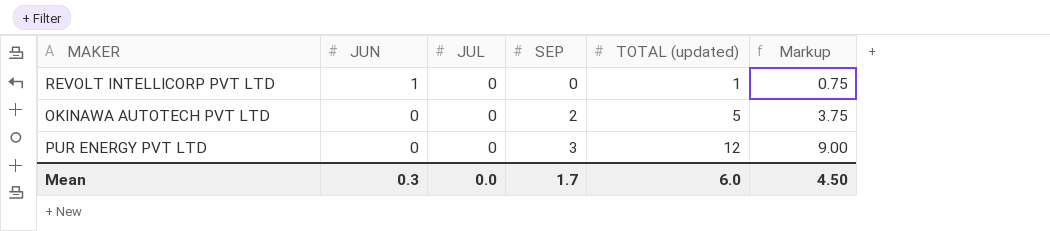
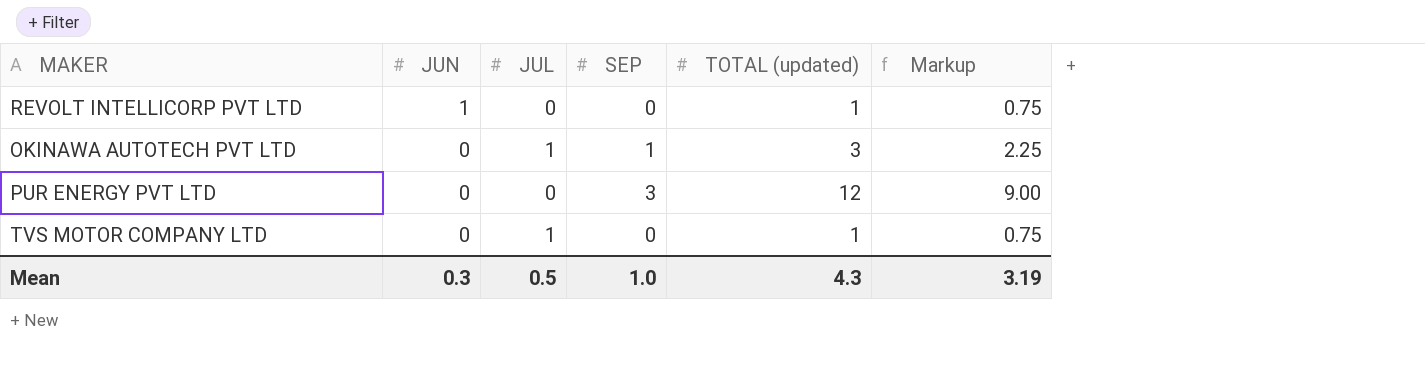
OKINAWA AUTOTECH PVT LTD | JUL: 0 -> 1
OKINAWA AUTOTECH PVT LTD | SEP: 2 -> 1
OKINAWA AUTOTECH PVT LTD | TOTAL (updated): 5 -> 3
OKINAWA AUTOTECH PVT LTD | Markup: 3.75 -> 2.25
row TVS MOTOR COMPANY LTD: none -> 0 | 1 | 0 | 1 | 0.75
Mean | JUL: 0.0 -> 0.5
Mean | SEP: 1.7 -> 1.0
Mean | TOTAL (updated): 6.0 -> 4.3
Mean | Markup: 4.50 -> 3.19

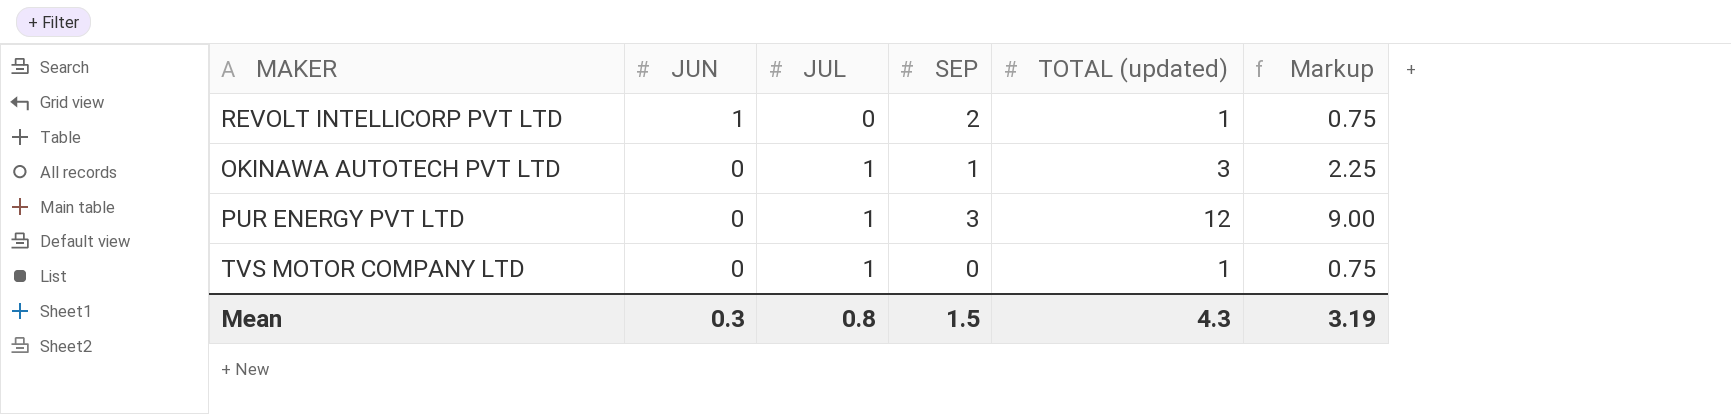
REVOLT INTELLICORP PVT LTD | SEP: 0 -> 2
PUR ENERGY PVT LTD | JUL: 0 -> 1
Mean | JUL: 0.5 -> 0.8
Mean | SEP: 1.0 -> 1.5

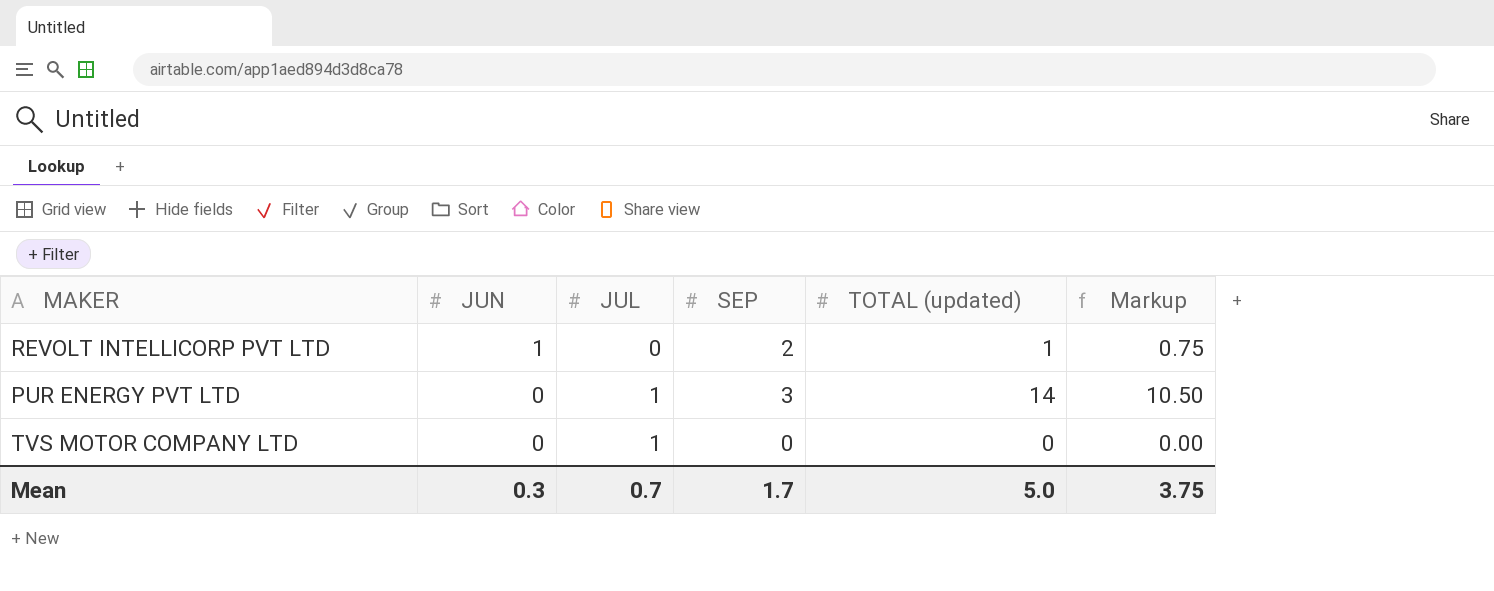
row OKINAWA AUTOTECH PVT LTD: 0 | 1 | 1 | 3 | 2.25 -> none
PUR ENERGY PVT LTD | TOTAL (updated): 12 -> 14
PUR ENERGY PVT LTD | Markup: 9.00 -> 10.50
TVS MOTOR COMPANY LTD | TOTAL (updated): 1 -> 0
TVS MOTOR COMPANY LTD | Markup: 0.75 -> 0.00
Mean | JUL: 0.8 -> 0.7
Mean | SEP: 1.5 -> 1.7
Mean | TOTAL (updated): 4.3 -> 5.0
Mean | Markup: 3.19 -> 3.75

